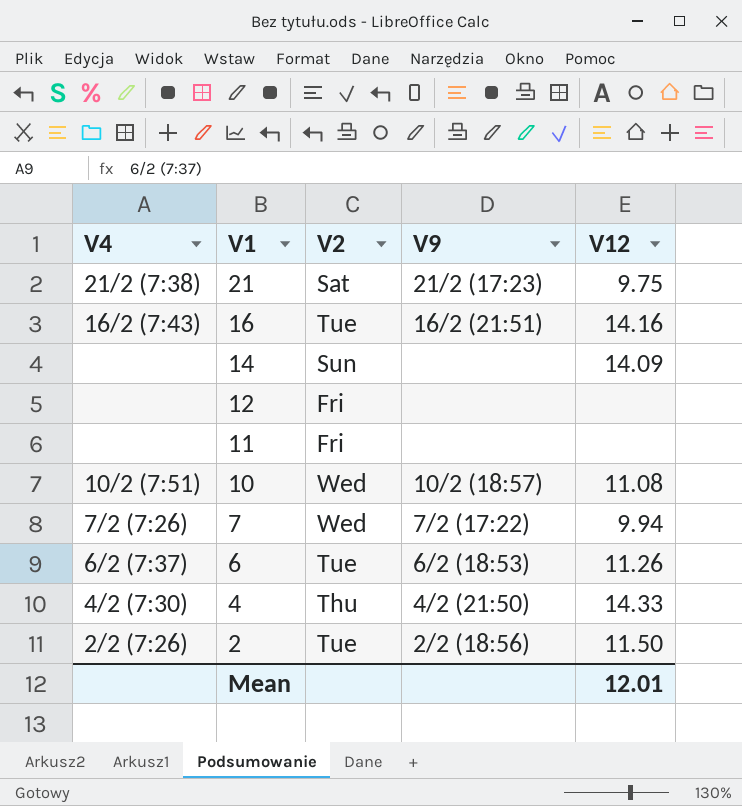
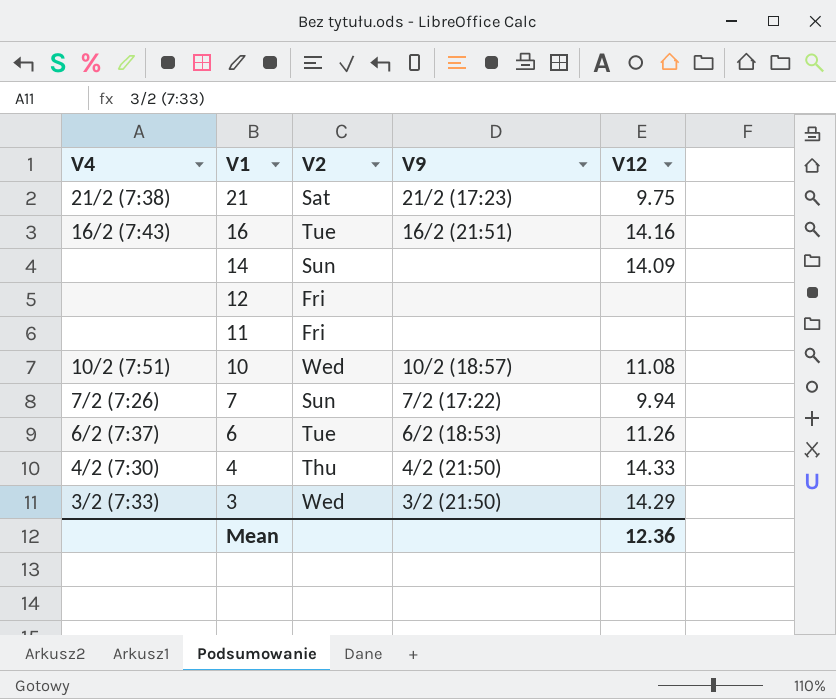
row 2: 2/2 (7:26) | Tue | 2/2 (18:56) | 11.50 -> none
7 | V2: Wed -> Sun
row 3: none -> 3/2 (7:33) | Wed | 3/2 (21:50) | 14.29
Mean | V12: 12.01 -> 12.36

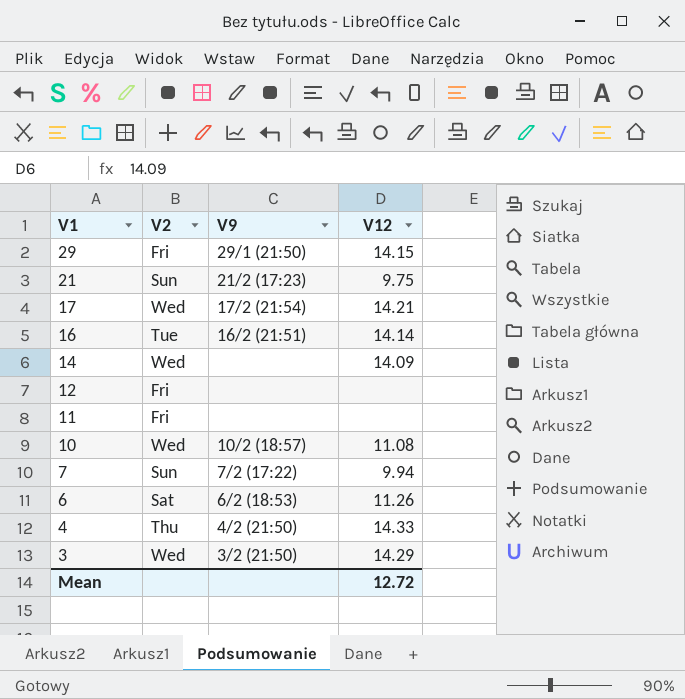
column V4 | position: 1 -> none
row 29: none -> Fri | 29/1 (21:50) | 14.15
21 | V2: Sat -> Sun
row 17: none -> Wed | 17/2 (21:54) | 14.21
16 | V12: 14.16 -> 14.14
14 | V2: Sun -> Wed
6 | V2: Tue -> Sat
Mean | V12: 12.36 -> 12.72

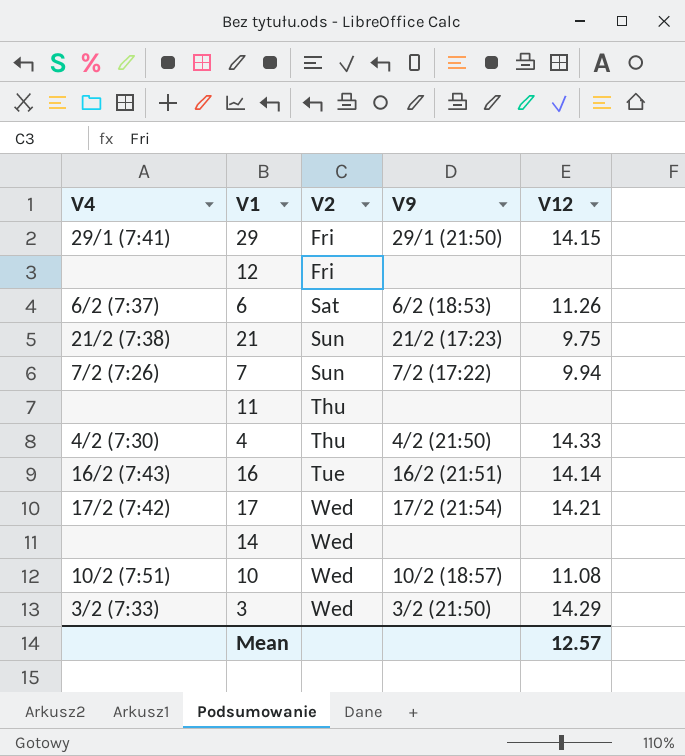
row order: V1 descending -> V2 ascending
column V4 | position: none -> 1
11 | V2: Fri -> Thu
14 | V12: 14.09 -> none
Mean | V12: 12.72 -> 12.57

